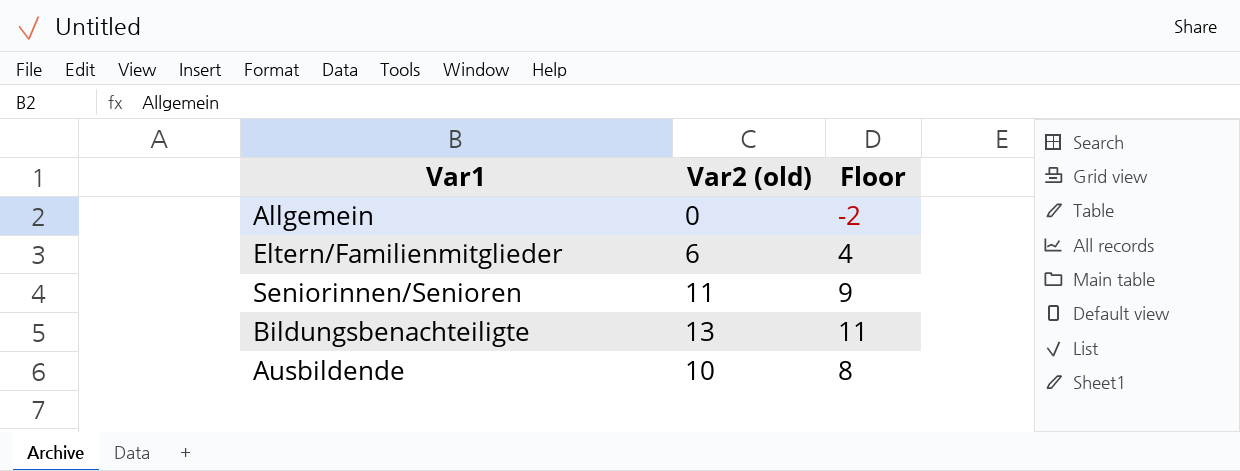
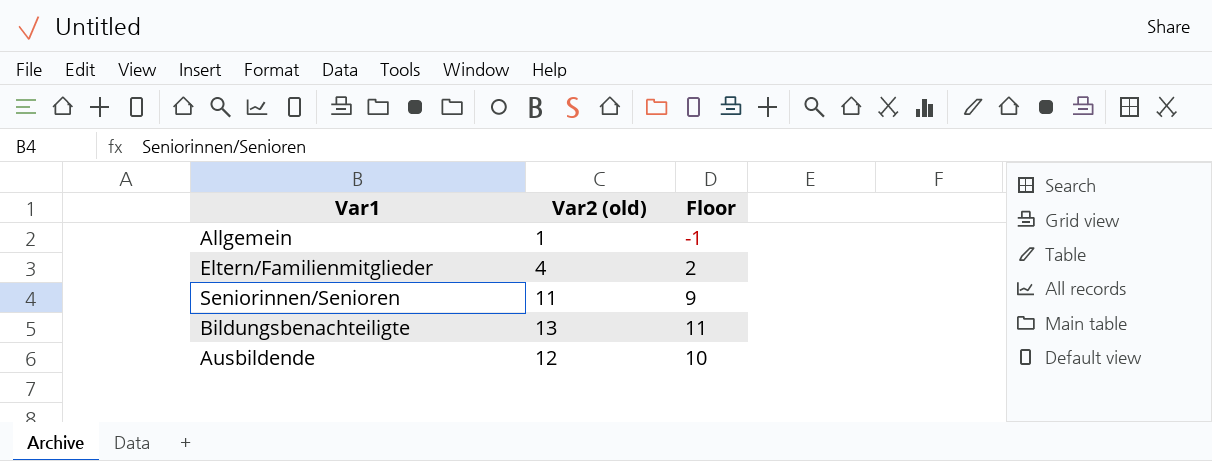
Allgemein | Var2 (old): 0 -> 1
Allgemein | Floor: -2 -> -1
Eltern/Familienmitglieder | Var2 (old): 6 -> 4
Eltern/Familienmitglieder | Floor: 4 -> 2
Ausbildende | Var2 (old): 10 -> 12
Ausbildende | Floor: 8 -> 10

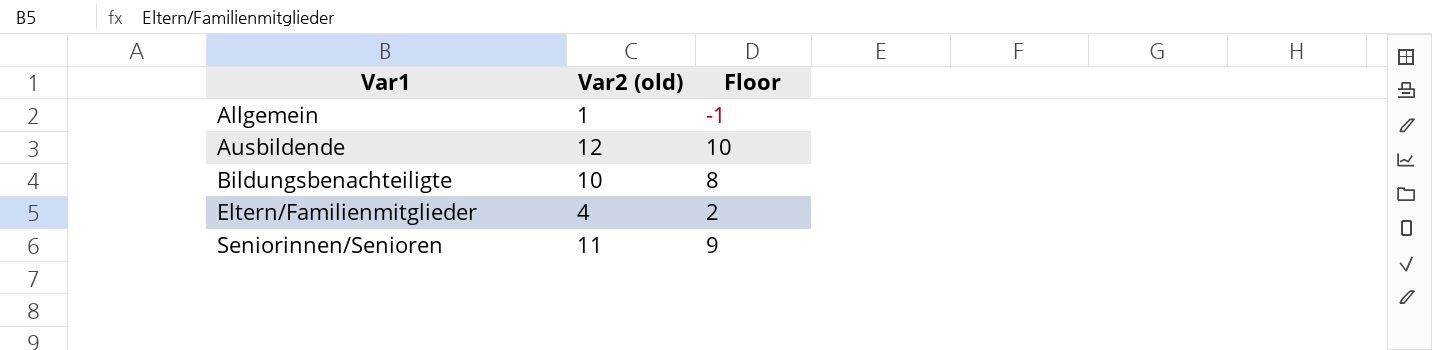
row order: none -> Var1 ascending
Bildungsbenachteiligte | Var2 (old): 13 -> 10
Bildungsbenachteiligte | Floor: 11 -> 8

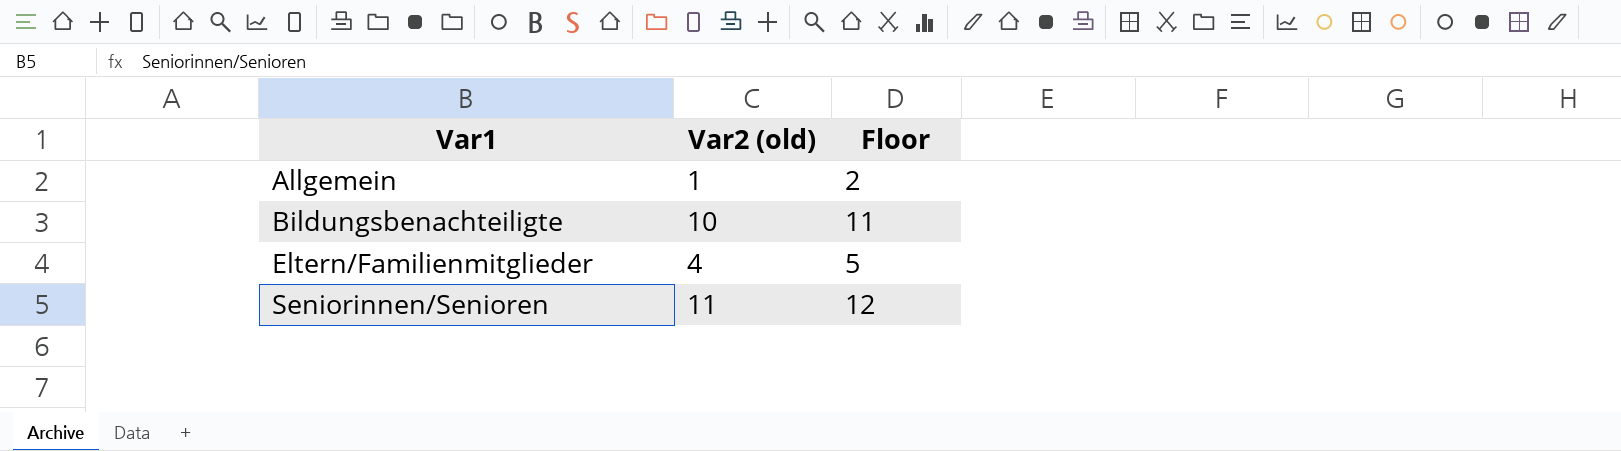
column Floor | formula: [Var2 (old)] - 2 -> [Var2 (old)] + 1
row Ausbildende: 12 | 10 -> none

